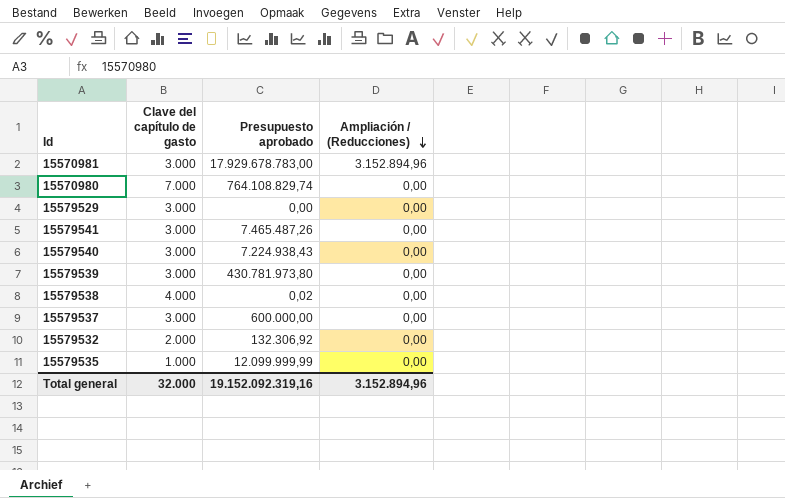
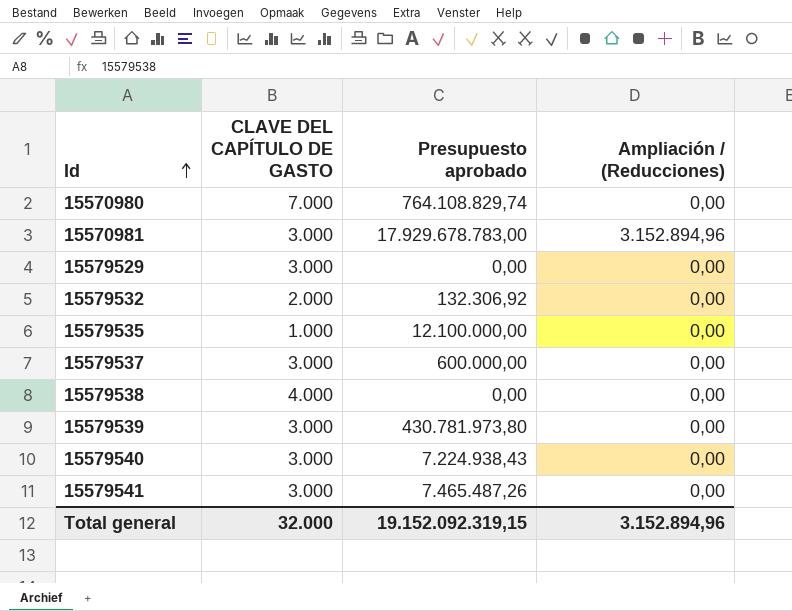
row order: Ampliación / (Reducciones) descending -> Id ascending
column name: Clave del capítulo de gasto -> CLAVE DEL CAPÍTULO DE GASTO
15579535 | Presupuesto aprobado: 12.099.999,99 -> 12.100.000,00
15579538 | Presupuesto aprobado: 0,02 -> 0,00
Total general | Presupuesto aprobado: 19.152.092.319,16 -> 19.152.092.319,15

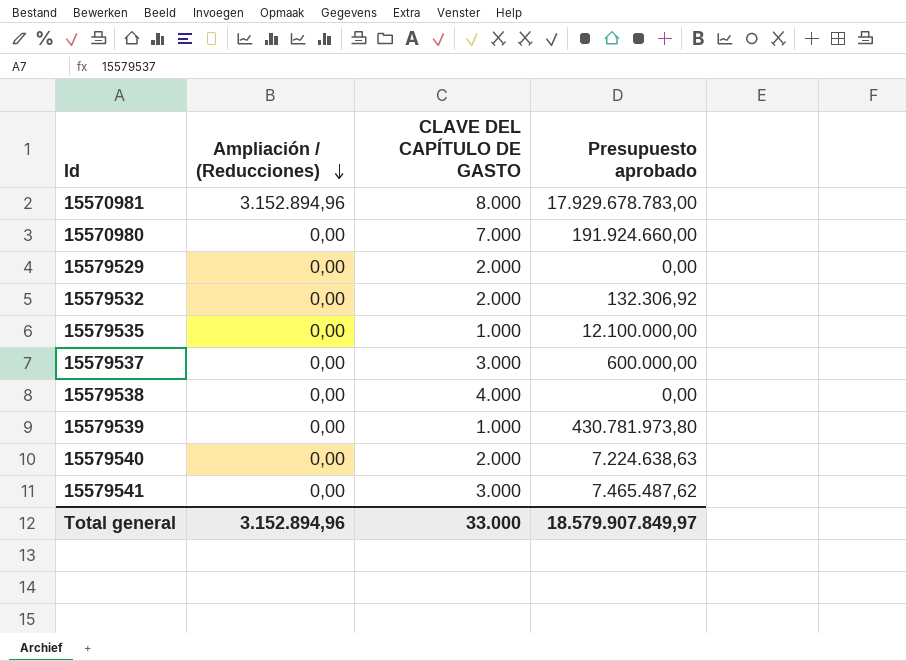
row order: Id ascending -> Ampliación / (Reducciones) descending
column Ampliación / (Reducciones) | position: 4 -> 2
15570981 | CLAVE DEL CAPÍTULO DE GASTO: 3.000 -> 8.000
15570980 | Presupuesto aprobado: 764.108.829,74 -> 191.924.660,00
15579529 | CLAVE DEL CAPÍTULO DE GASTO: 3.000 -> 2.000
15579539 | CLAVE DEL CAPÍTULO DE GASTO: 3.000 -> 1.000
15579540 | CLAVE DEL CAPÍTULO DE GASTO: 3.000 -> 2.000
15579540 | Presupuesto aprobado: 7.224.938,43 -> 7.224.638,63
15579541 | Presupuesto aprobado: 7.465.487,26 -> 7.465.487,62
Total general | CLAVE DEL CAPÍTULO DE GASTO: 32.000 -> 33.000
Total general | Presupuesto aprobado: 19.152.092.319,15 -> 18.579.907.849,97

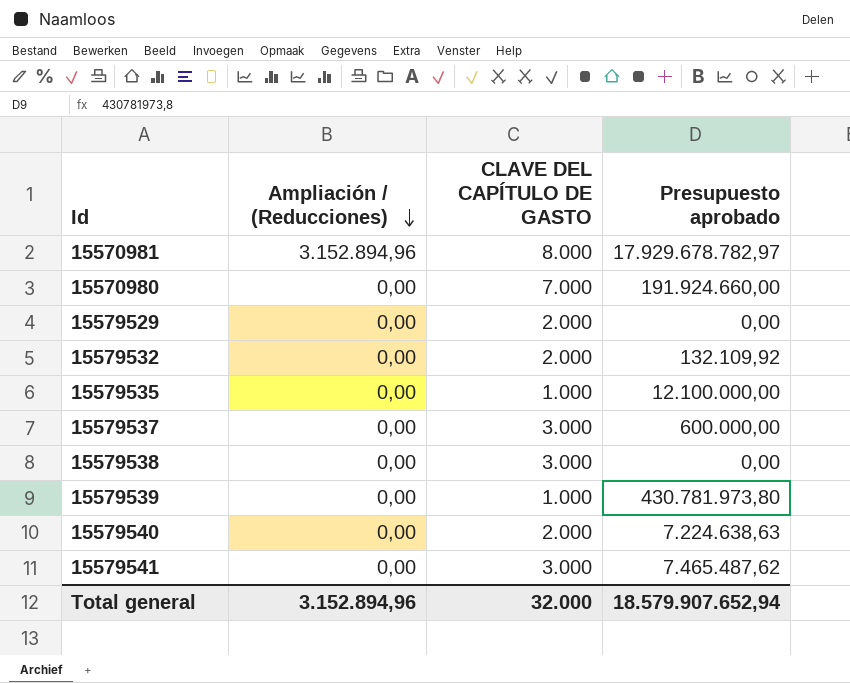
15570981 | Presupuesto aprobado: 17.929.678.783,00 -> 17.929.678.782,97
15579532 | Presupuesto aprobado: 132.306,92 -> 132.109,92
15579538 | CLAVE DEL CAPÍTULO DE GASTO: 4.000 -> 3.000
Total general | CLAVE DEL CAPÍTULO DE GASTO: 33.000 -> 32.000
Total general | Presupuesto aprobado: 18.579.907.849,97 -> 18.579.907.652,94

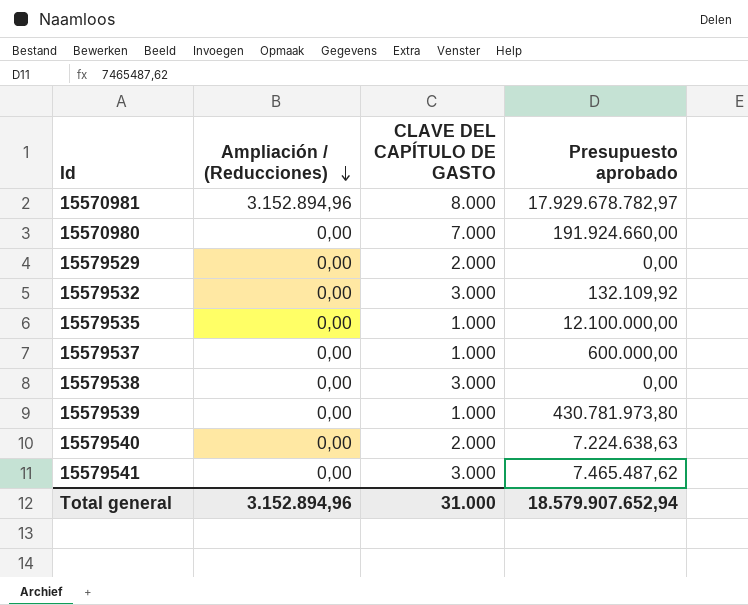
15579532 | CLAVE DEL CAPÍTULO DE GASTO: 2.000 -> 3.000
15579537 | CLAVE DEL CAPÍTULO DE GASTO: 3.000 -> 1.000
Total general | CLAVE DEL CAPÍTULO DE GASTO: 32.000 -> 31.000

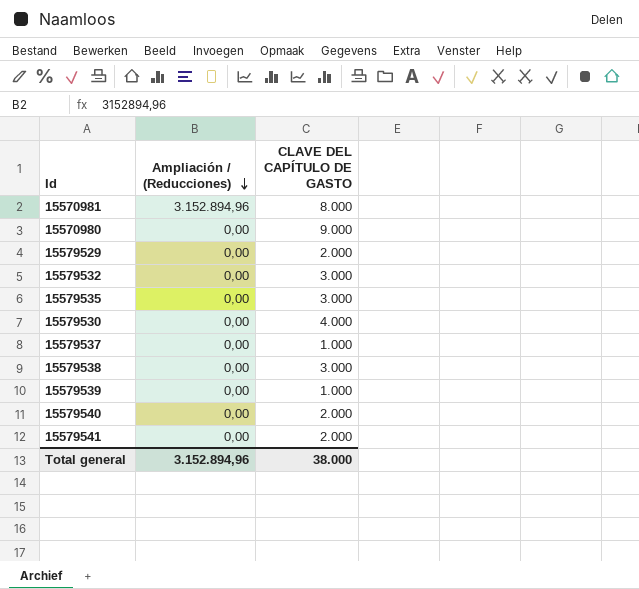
column Presupuesto aprobado | position: 4 -> none
15570980 | CLAVE DEL CAPÍTULO DE GASTO: 7.000 -> 9.000
15579535 | CLAVE DEL CAPÍTULO DE GASTO: 1.000 -> 3.000
row 15579530: none -> 0,00 | 4.000
15579541 | CLAVE DEL CAPÍTULO DE GASTO: 3.000 -> 2.000
Total general | CLAVE DEL CAPÍTULO DE GASTO: 31.000 -> 38.000

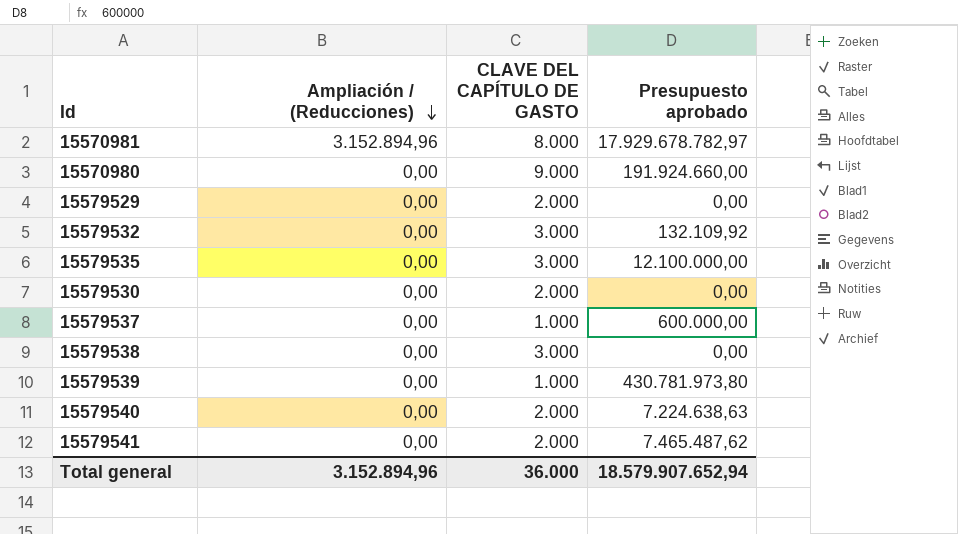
column Presupuesto aprobado | position: none -> 4
15579530 | CLAVE DEL CAPÍTULO DE GASTO: 4.000 -> 2.000
Total general | CLAVE DEL CAPÍTULO DE GASTO: 38.000 -> 36.000

